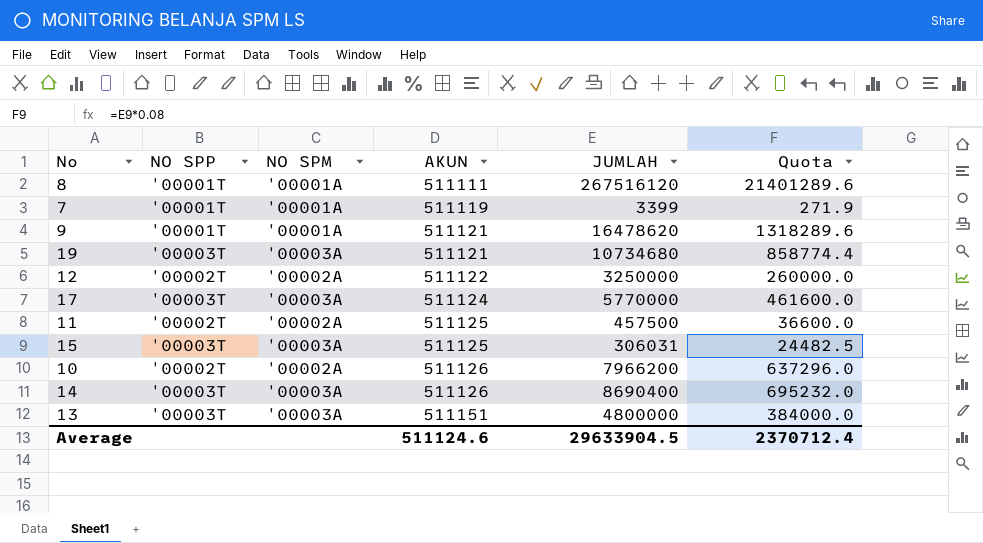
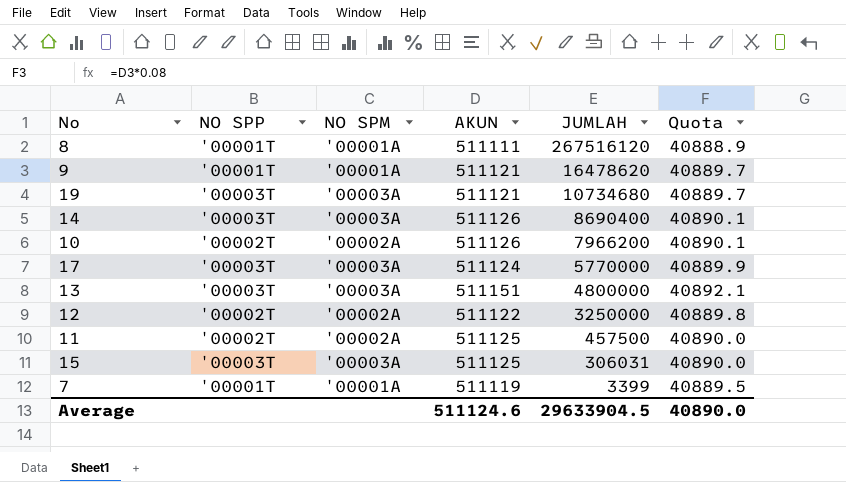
row order: AKUN ascending -> JUMLAH descending
column Quota | formula: [JUMLAH] * 0.08 -> [AKUN] * 0.08
Average | Quota: 2370712.4 -> 40890.0

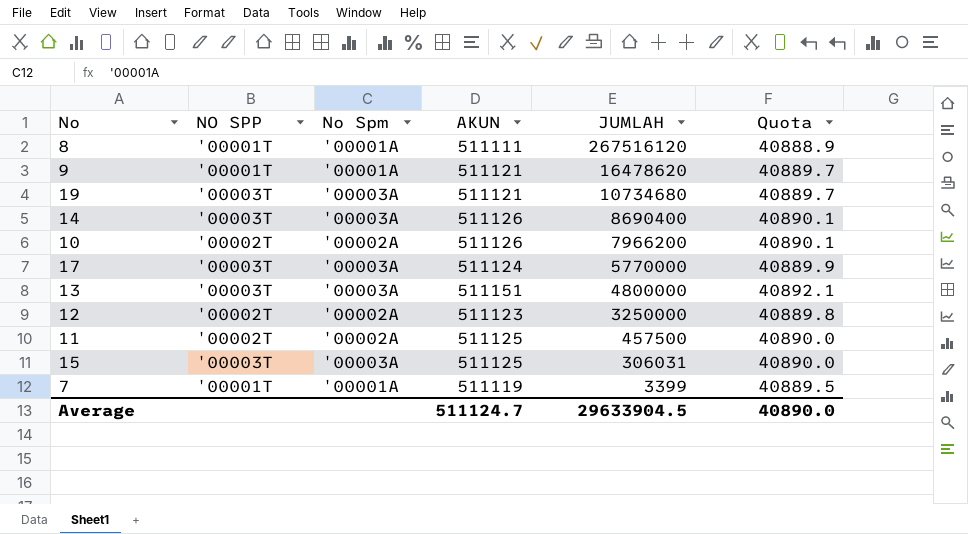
column name: NO SPM -> No Spm
12 | AKUN: 511122 -> 511123
Average | AKUN: 511124.6 -> 511124.7

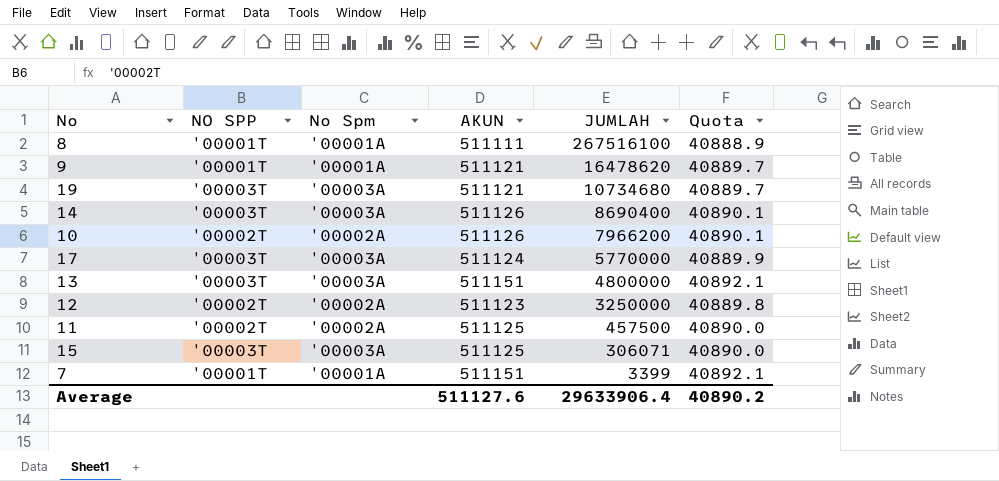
8 | JUMLAH: 267516120 -> 267516100
15 | JUMLAH: 306031 -> 306071
7 | AKUN: 511119 -> 511151
7 | Quota: 40889.5 -> 40892.1
Average | AKUN: 511124.7 -> 511127.6
Average | JUMLAH: 29633904.5 -> 29633906.4
Average | Quota: 40890.0 -> 40890.2

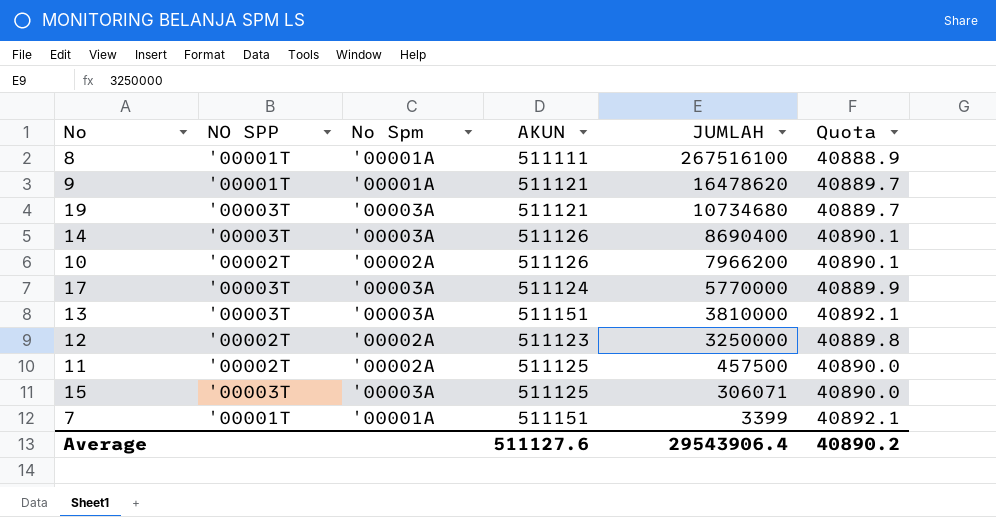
13 | JUMLAH: 4800000 -> 3810000
Average | JUMLAH: 29633906.4 -> 29543906.4

